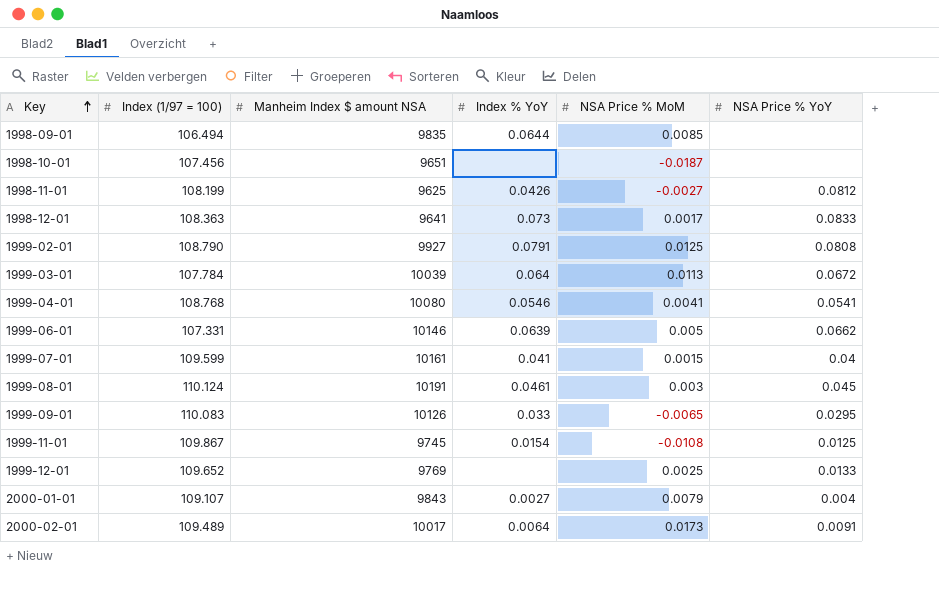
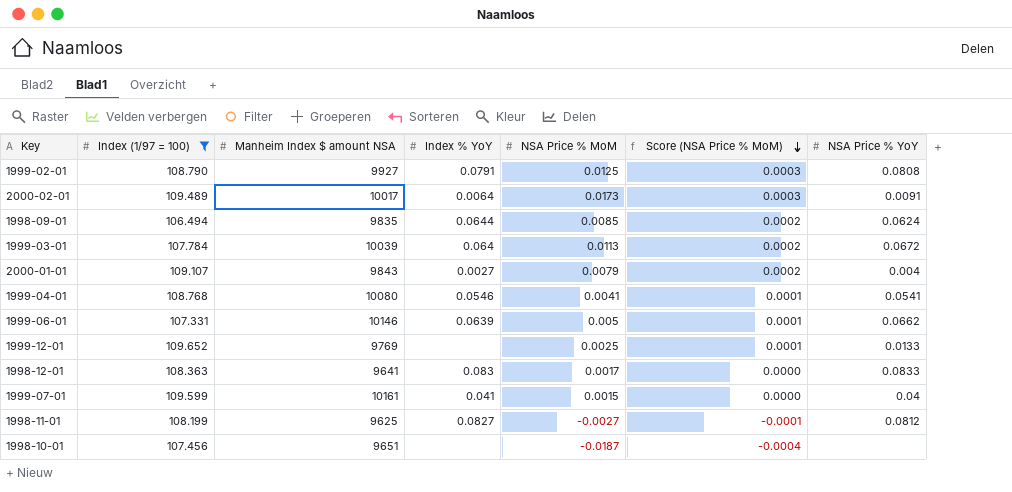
filter: none -> Index (1/97 = 100) <= 109.652
row order: Key ascending -> Score (NSA Price % MoM) descending
column Score (NSA Price % MoM) | formula: none -> [NSA Price % MoM] * 0.02
1998-09-01 | NSA Price % YoY: none -> 0.0624
1998-12-01 | Index % YoY: 0.073 -> 0.083
1998-11-01 | Index % YoY: 0.0426 -> 0.0827

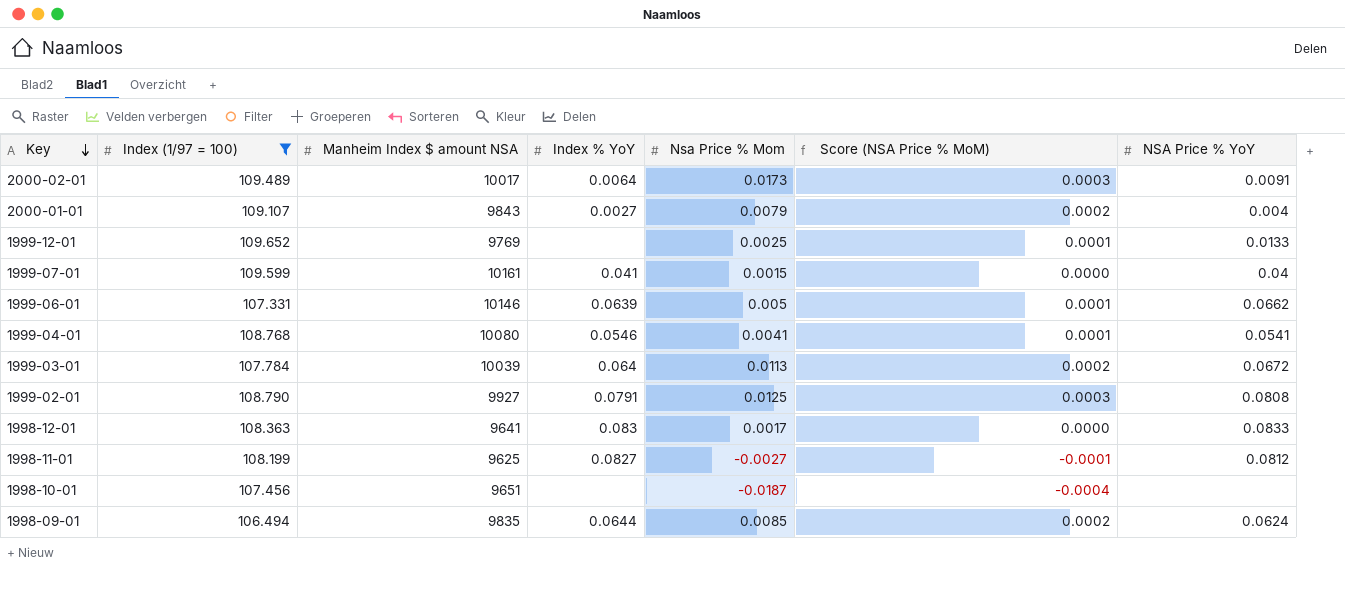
row order: Score (NSA Price % MoM) descending -> Key descending
column name: NSA Price % MoM -> Nsa Price % Mom

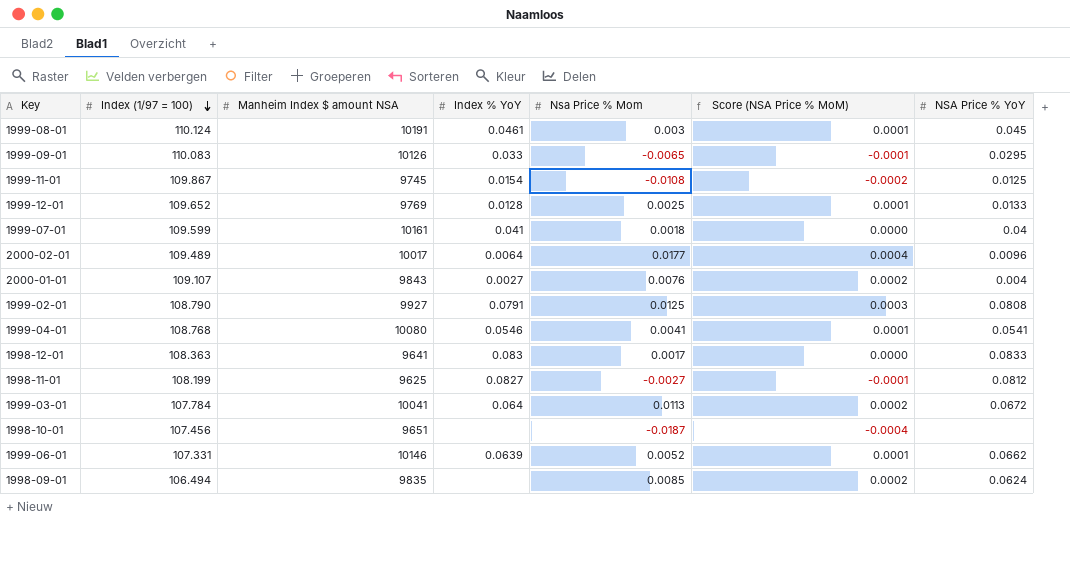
filter: Index (1/97 = 100) <= 109.652 -> none
row order: Key descending -> Index (1/97 = 100) descending
1999-12-01 | Index % YoY: none -> 0.0128
1999-07-01 | Nsa Price % Mom: 0.0015 -> 0.0018
2000-02-01 | Nsa Price % Mom: 0.0173 -> 0.0177
2000-02-01 | Score (NSA Price % MoM): 0.0003 -> 0.0004
2000-02-01 | NSA Price % YoY: 0.0091 -> 0.0096
2000-01-01 | Nsa Price % Mom: 0.0079 -> 0.0076
1999-03-01 | Manheim Index $ amount NSA: 10039 -> 10041
1999-06-01 | Nsa Price % Mom: 0.005 -> 0.0052
1998-09-01 | Index % YoY: 0.0644 -> none

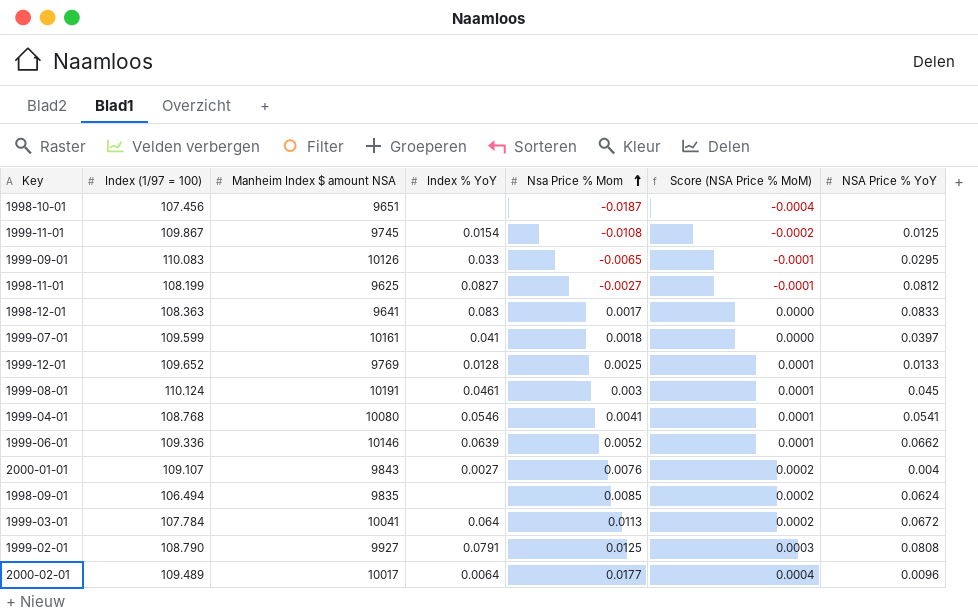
row order: Index (1/97 = 100) descending -> Nsa Price % Mom ascending
1999-07-01 | NSA Price % YoY: 0.04 -> 0.0397
1999-06-01 | Index (1/97 = 100): 107.331 -> 109.336

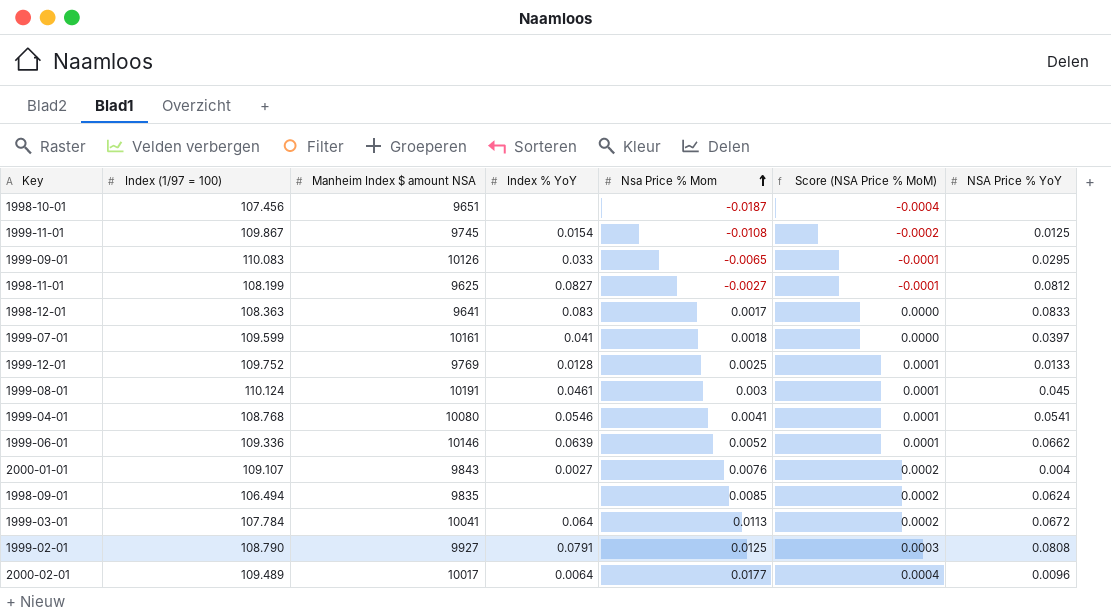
1999-12-01 | Index (1/97 = 100): 109.652 -> 109.752

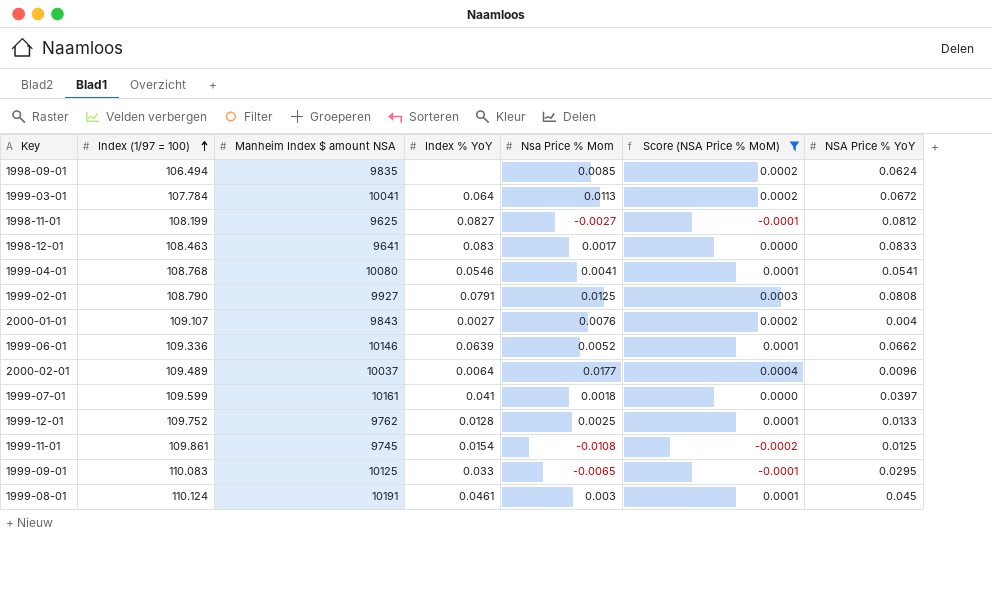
filter: none -> Score (NSA Price % MoM) != -0.0004
row order: Nsa Price % Mom ascending -> Index (1/97 = 100) ascending
1998-12-01 | Index (1/97 = 100): 108.363 -> 108.463
2000-02-01 | Manheim Index $ amount NSA: 10017 -> 10037
1999-12-01 | Manheim Index $ amount NSA: 9769 -> 9762
1999-11-01 | Index (1/97 = 100): 109.867 -> 109.861
1999-09-01 | Manheim Index $ amount NSA: 10126 -> 10125

